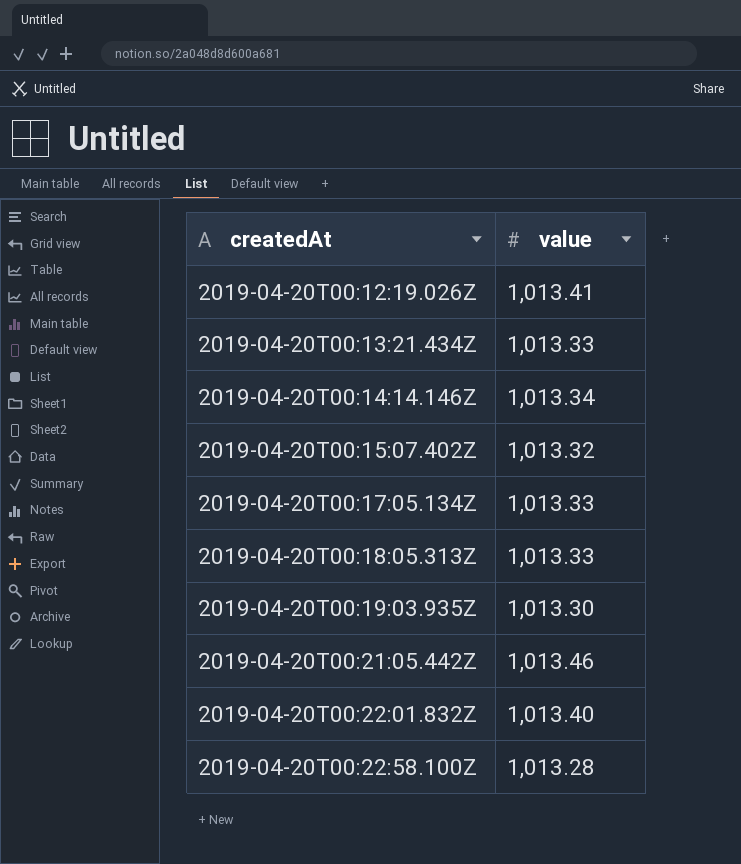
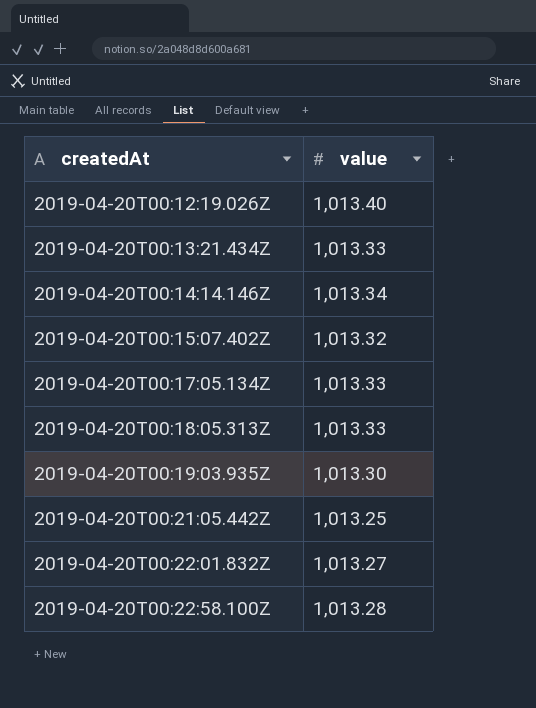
2019-04-20T00:12:19.026Z | value: 1,013.41 -> 1,013.40
2019-04-20T00:21:05.442Z | value: 1,013.46 -> 1,013.25
2019-04-20T00:22:01.832Z | value: 1,013.40 -> 1,013.27

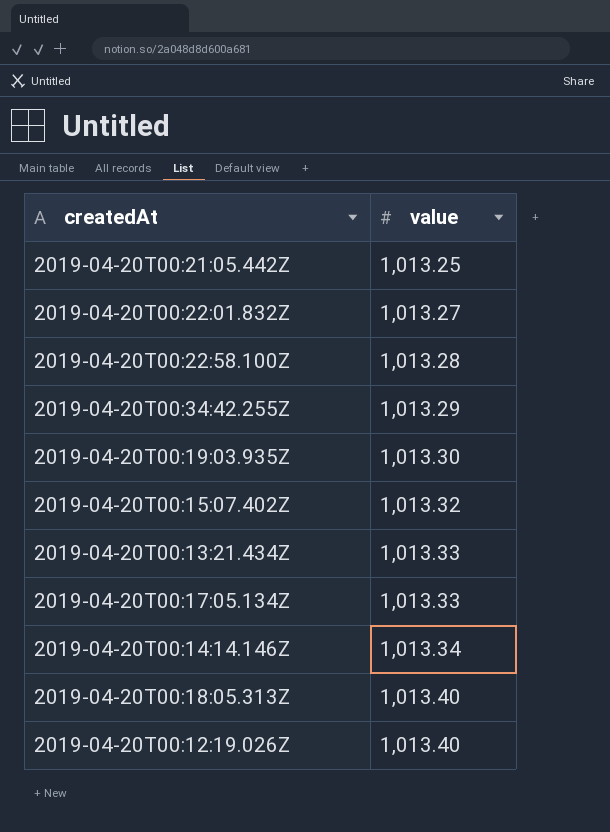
row order: createdAt ascending -> value ascending
row 2019-04-20T00:34:42.255Z: none -> 1,013.29
2019-04-20T00:18:05.313Z | value: 1,013.33 -> 1,013.40

